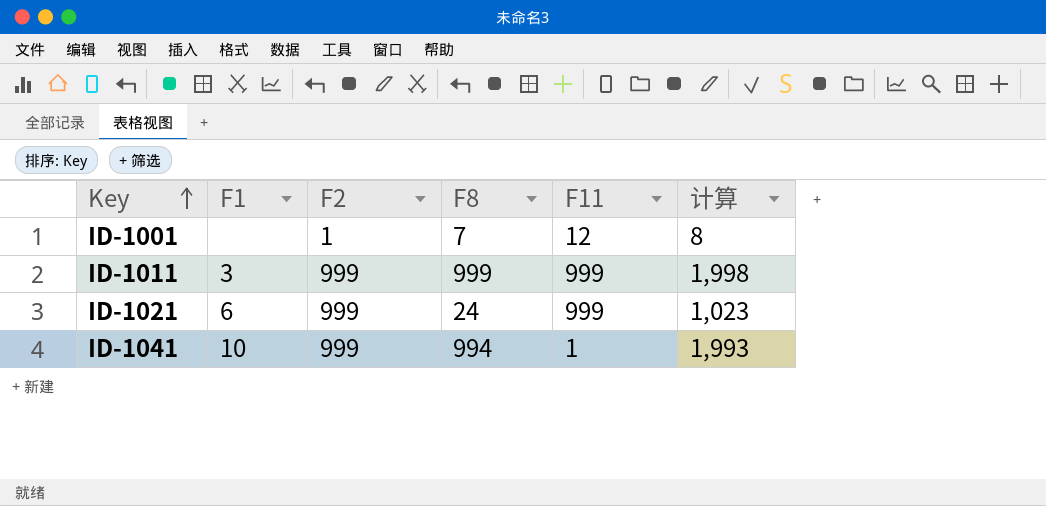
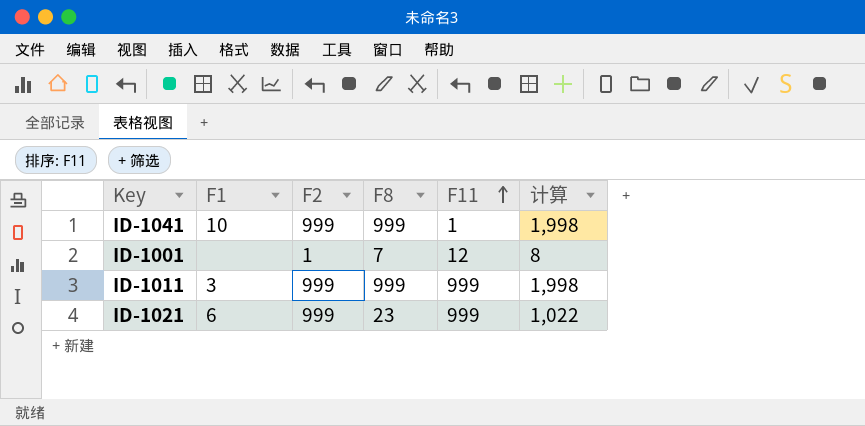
row order: Key ascending -> F11 ascending
ID-1041 | F8: 994 -> 999
ID-1041 | 计算: 1,993 -> 1,998
ID-1021 | F8: 24 -> 23
ID-1021 | 计算: 1,023 -> 1,022

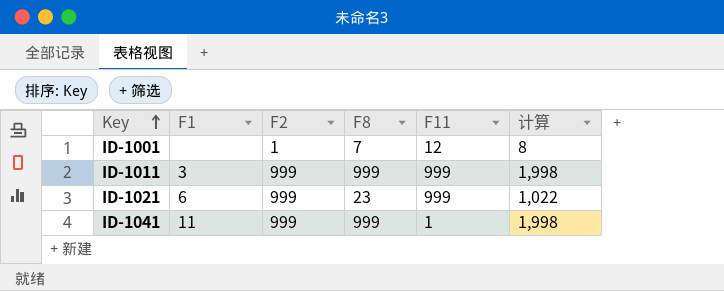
row order: F11 ascending -> Key ascending
ID-1041 | F1: 10 -> 11

